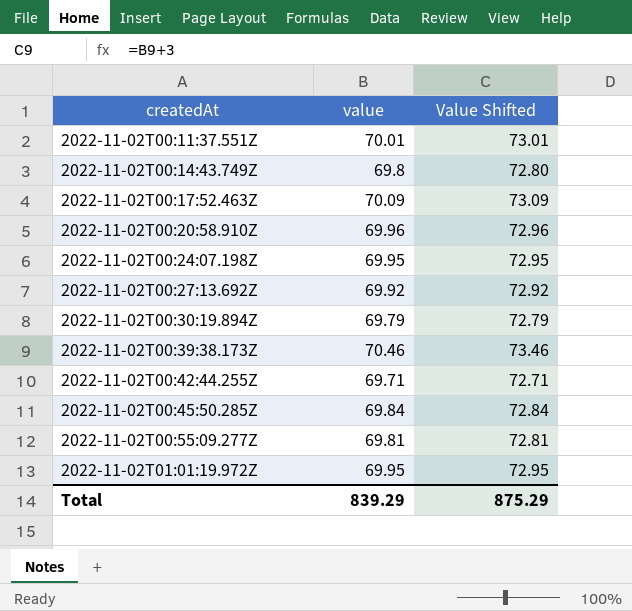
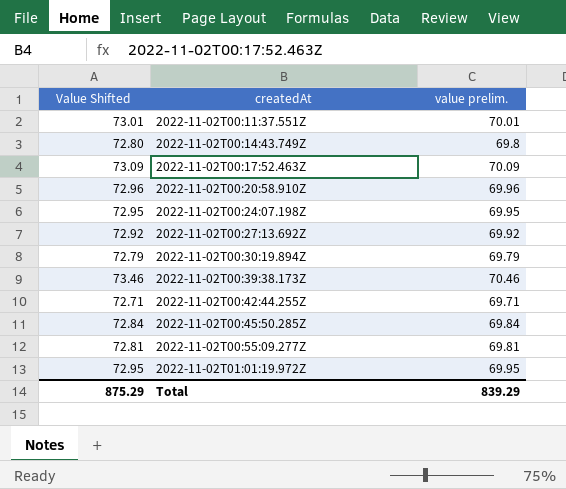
column Value Shifted | position: 3 -> 1
column name: value -> value prelim.

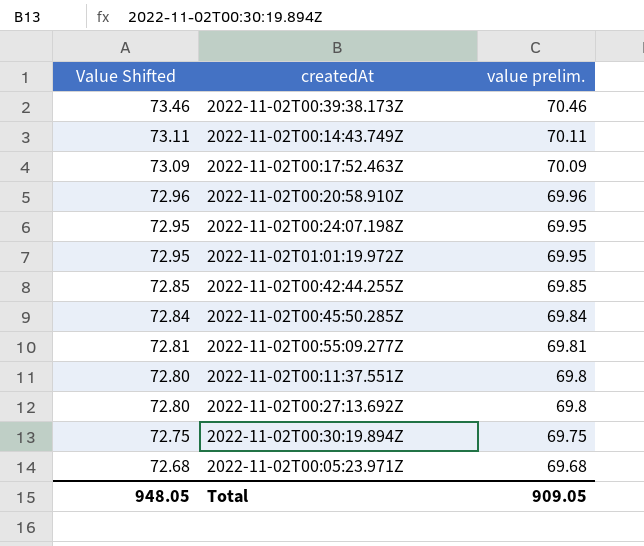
row order: createdAt ascending -> Value Shifted descending
2022-11-02T00:14:43.749Z | Value Shifted: 72.80 -> 73.11
2022-11-02T00:14:43.749Z | value prelim.: 69.8 -> 70.11
2022-11-02T00:42:44.255Z | Value Shifted: 72.71 -> 72.85
2022-11-02T00:42:44.255Z | value prelim.: 69.71 -> 69.85
2022-11-02T00:11:37.551Z | Value Shifted: 73.01 -> 72.80
2022-11-02T00:11:37.551Z | value prelim.: 70.01 -> 69.8
2022-11-02T00:27:13.692Z | Value Shifted: 72.92 -> 72.80
2022-11-02T00:27:13.692Z | value prelim.: 69.92 -> 69.8
2022-11-02T00:30:19.894Z | Value Shifted: 72.79 -> 72.75
2022-11-02T00:30:19.894Z | value prelim.: 69.79 -> 69.75
row 2022-11-02T00:05:23.971Z: none -> 72.68 | 69.68
Total | Value Shifted: 875.29 -> 948.05
Total | value prelim.: 839.29 -> 909.05

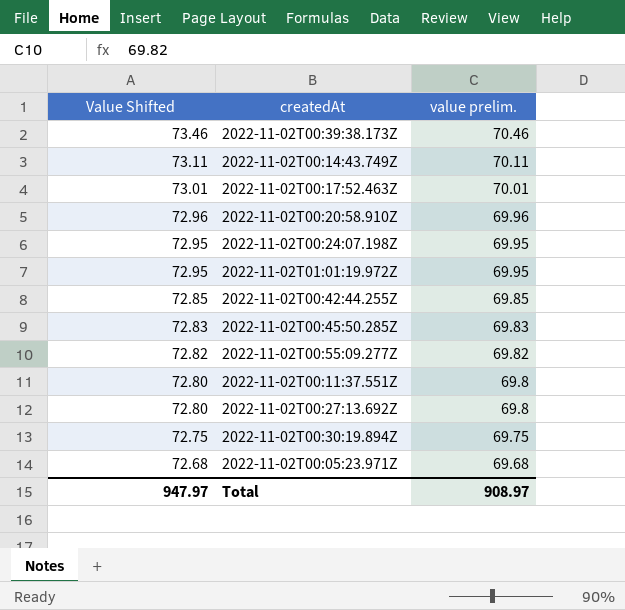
2022-11-02T00:17:52.463Z | Value Shifted: 73.09 -> 73.01
2022-11-02T00:17:52.463Z | value prelim.: 70.09 -> 70.01
2022-11-02T00:45:50.285Z | Value Shifted: 72.84 -> 72.83
2022-11-02T00:45:50.285Z | value prelim.: 69.84 -> 69.83
2022-11-02T00:55:09.277Z | Value Shifted: 72.81 -> 72.82
2022-11-02T00:55:09.277Z | value prelim.: 69.81 -> 69.82
Total | Value Shifted: 948.05 -> 947.97
Total | value prelim.: 909.05 -> 908.97

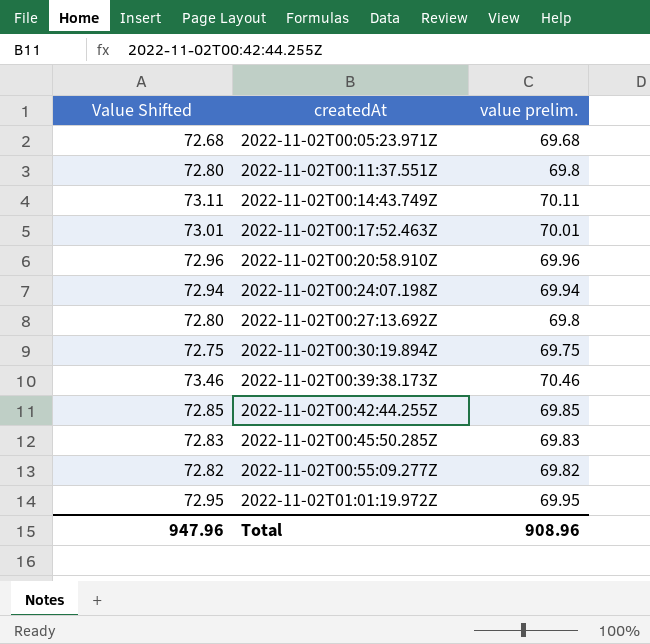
row order: Value Shifted descending -> createdAt ascending
2022-11-02T00:24:07.198Z | Value Shifted: 72.95 -> 72.94
2022-11-02T00:24:07.198Z | value prelim.: 69.95 -> 69.94
Total | Value Shifted: 947.97 -> 947.96
Total | value prelim.: 908.97 -> 908.96

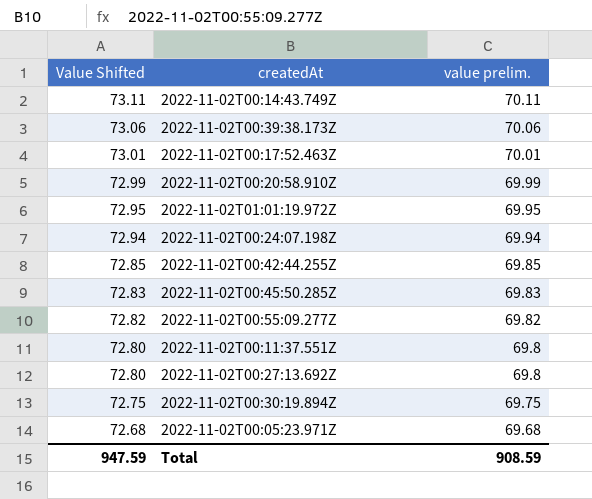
row order: createdAt ascending -> Value Shifted descending
2022-11-02T00:39:38.173Z | Value Shifted: 73.46 -> 73.06
2022-11-02T00:39:38.173Z | value prelim.: 70.46 -> 70.06
2022-11-02T00:20:58.910Z | Value Shifted: 72.96 -> 72.99
2022-11-02T00:20:58.910Z | value prelim.: 69.96 -> 69.99
Total | Value Shifted: 947.96 -> 947.59
Total | value prelim.: 908.96 -> 908.59

